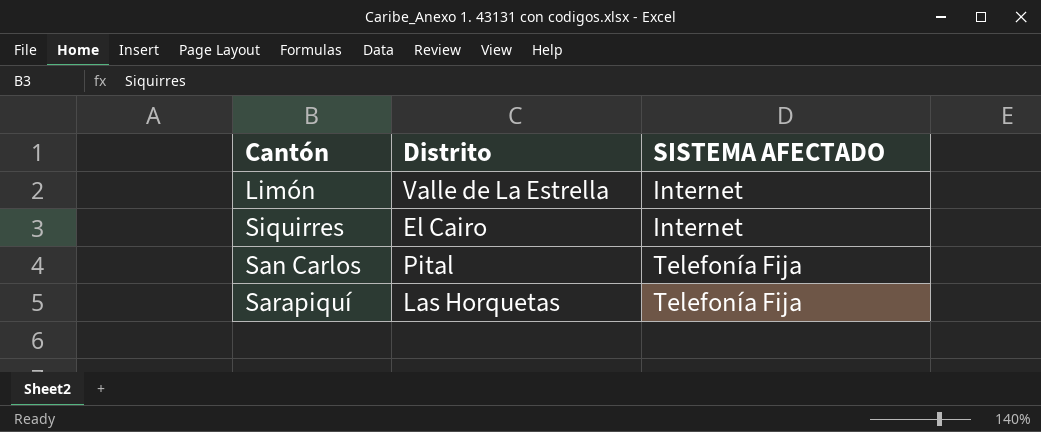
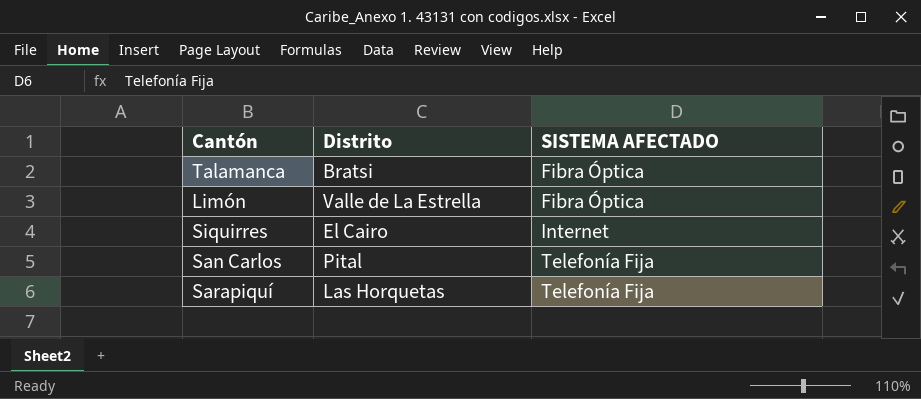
row Talamanca: none -> Bratsi | Fibra Óptica
Limón | SISTEMA AFECTADO: Internet -> Fibra Óptica

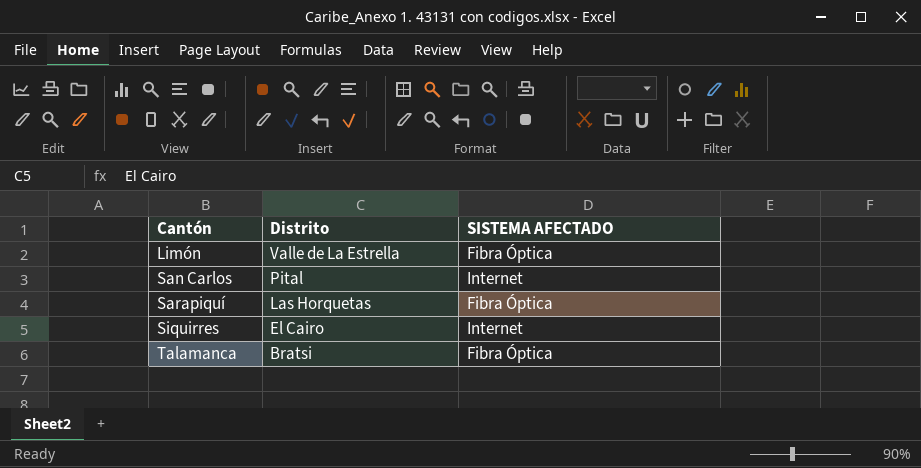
row order: SISTEMA AFECTADO ascending -> Cantón ascending
San Carlos | SISTEMA AFECTADO: Telefonía Fija -> Internet
Sarapiquí | SISTEMA AFECTADO: Telefonía Fija -> Fibra Óptica

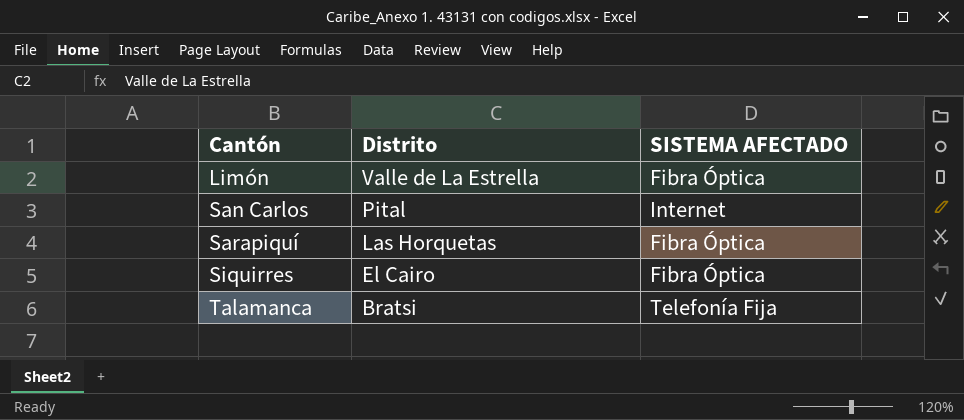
Siquirres | SISTEMA AFECTADO: Internet -> Fibra Óptica
Talamanca | SISTEMA AFECTADO: Fibra Óptica -> Telefonía Fija

